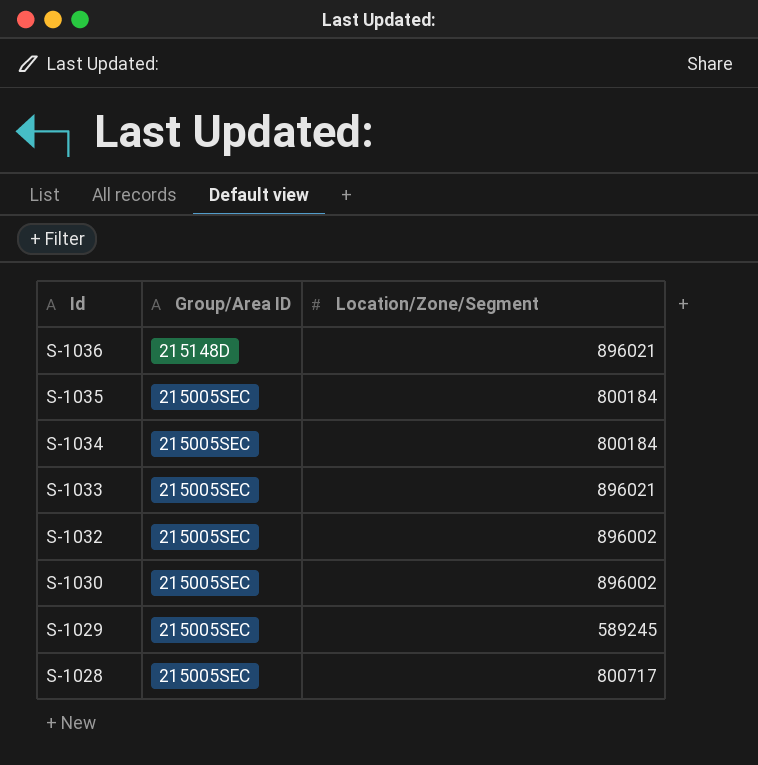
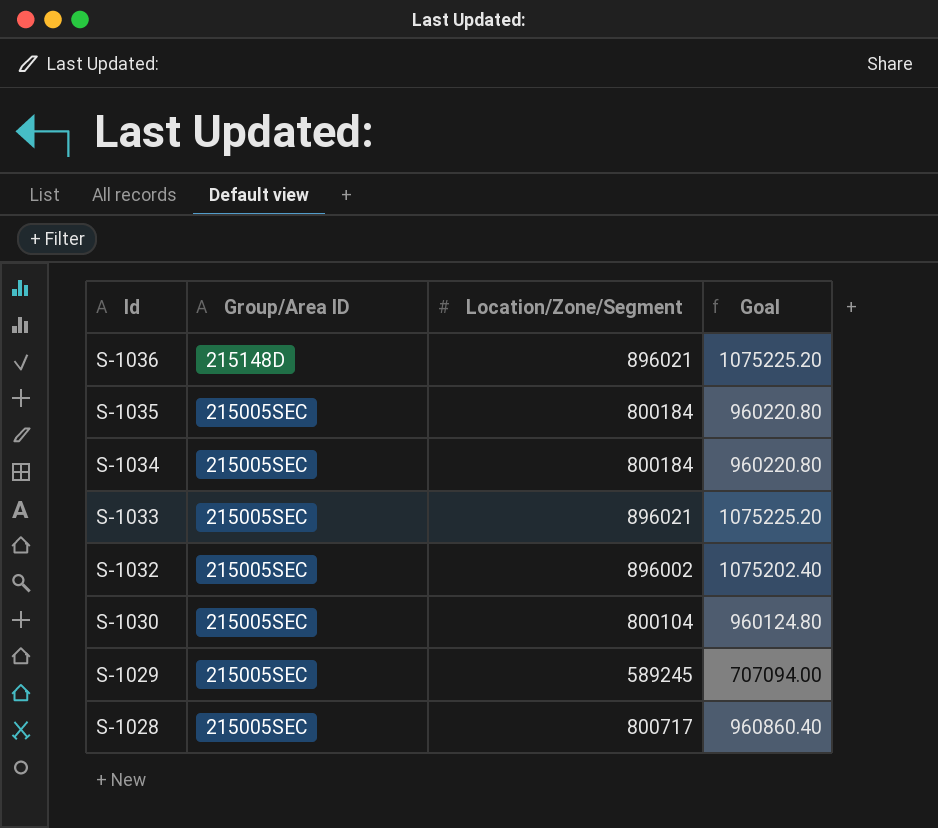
column Goal | formula: none -> [Location/Zone/Segment] * 1.2
S-1030 | Location/Zone/Segment: 896002 -> 800104

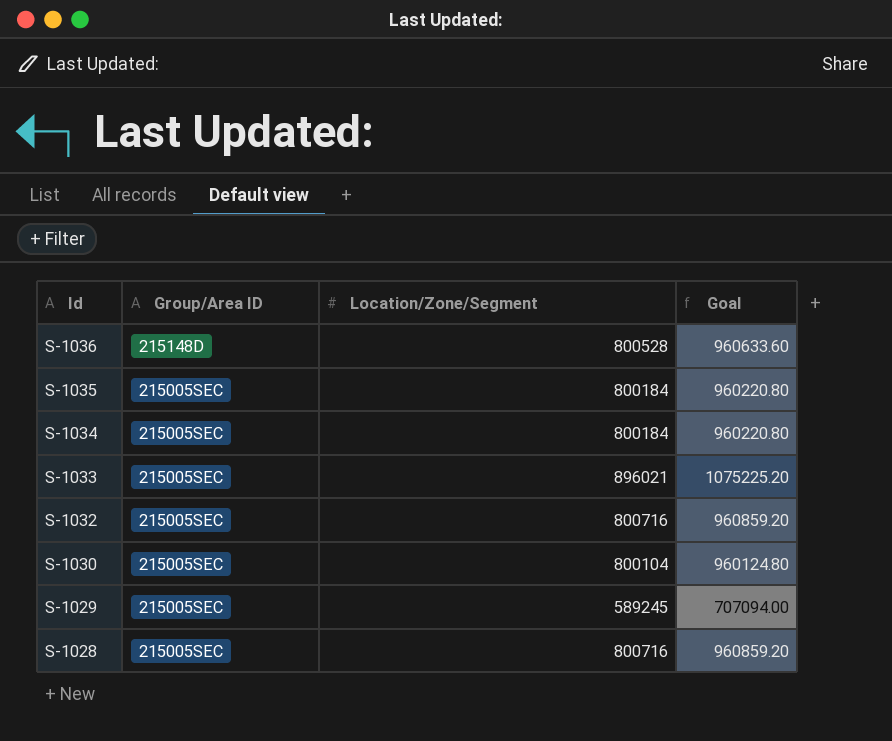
S-1036 | Location/Zone/Segment: 896021 -> 800528
S-1036 | Goal: 1075225.20 -> 960633.60
S-1032 | Location/Zone/Segment: 896002 -> 800716
S-1032 | Goal: 1075202.40 -> 960859.20
S-1028 | Location/Zone/Segment: 800717 -> 800716
S-1028 | Goal: 960860.40 -> 960859.20

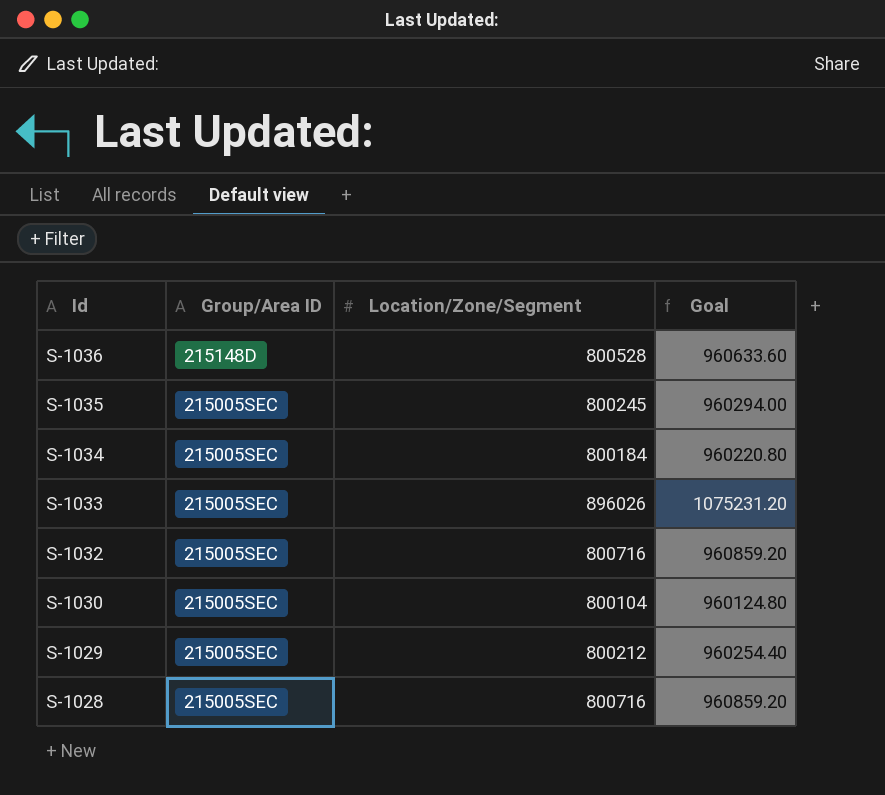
S-1035 | Location/Zone/Segment: 800184 -> 800245
S-1035 | Goal: 960220.80 -> 960294.00
S-1033 | Location/Zone/Segment: 896021 -> 896026
S-1033 | Goal: 1075225.20 -> 1075231.20
S-1029 | Location/Zone/Segment: 589245 -> 800212
S-1029 | Goal: 707094.00 -> 960254.40

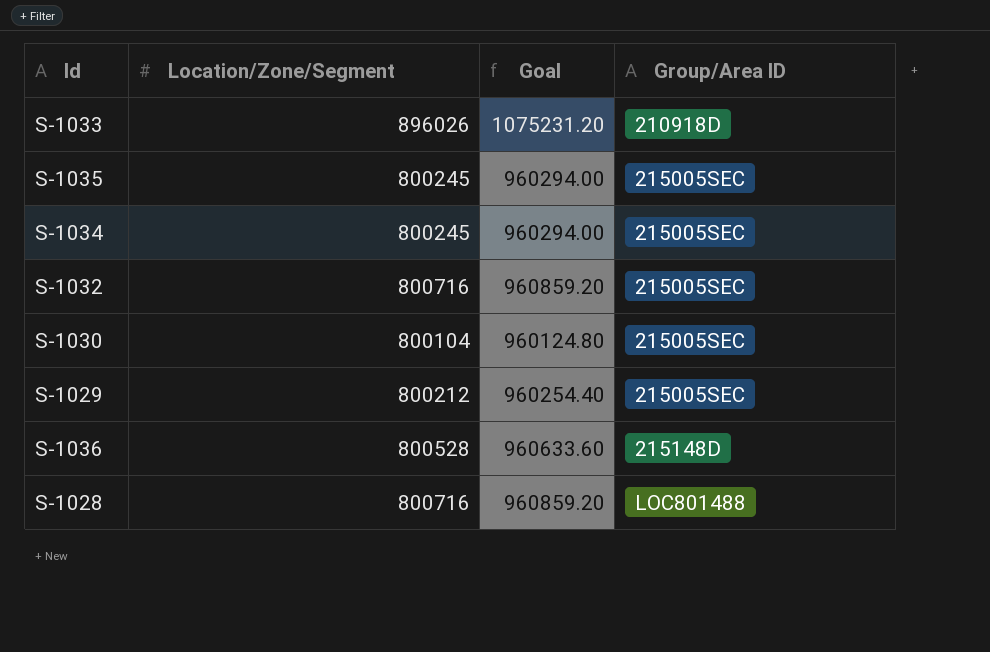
row order: Id descending -> Group/Area ID ascending
column Group/Area ID | position: 2 -> 4
S-1033 | Group/Area ID: 215005SEC -> 210918D
S-1034 | Location/Zone/Segment: 800184 -> 800245
S-1034 | Goal: 960220.80 -> 960294.00
S-1028 | Group/Area ID: 215005SEC -> LOC801488

